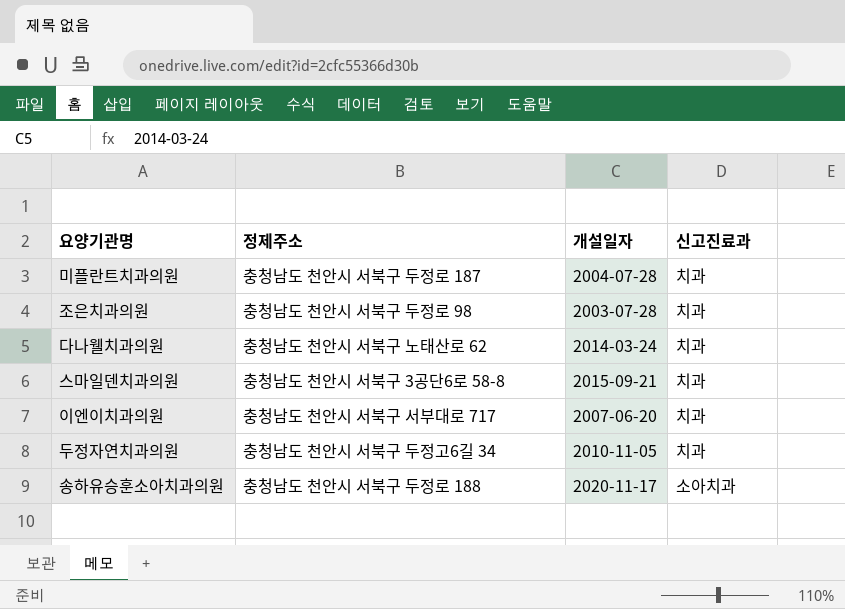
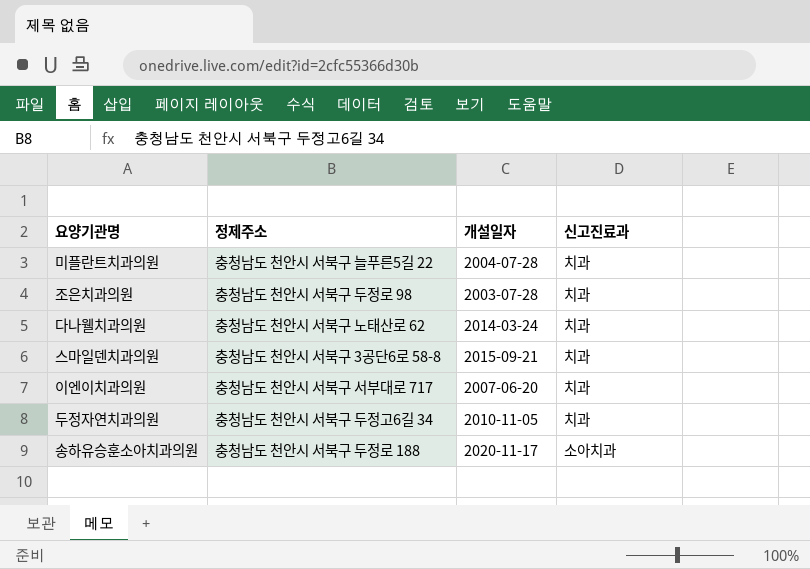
미플란트치과의원 | 정제주소: 충청남도 천안시 서북구 두정로 187 -> 충청남도 천안시 서북구 늘푸른5길 22

